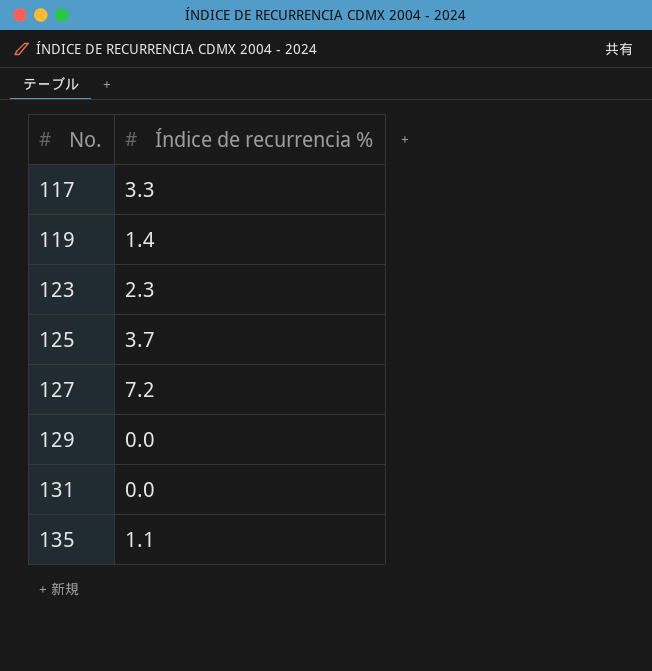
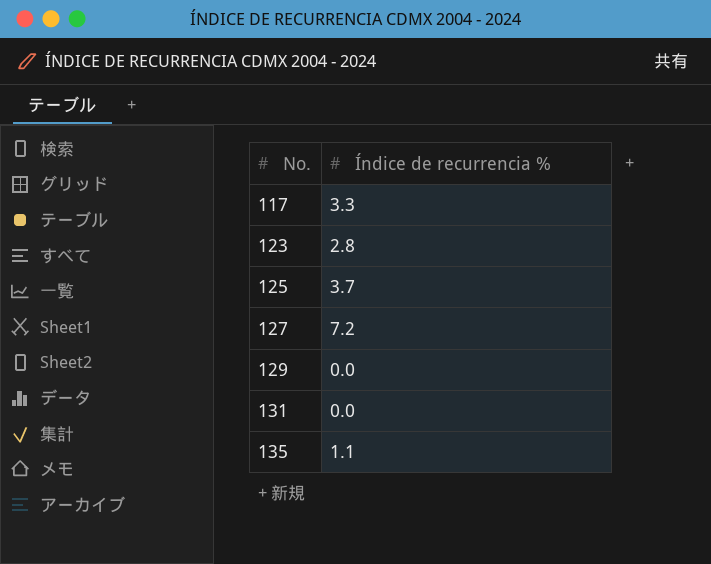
row 119: 1.4 -> none
123 | Índice de recurrencia %: 2.3 -> 2.8

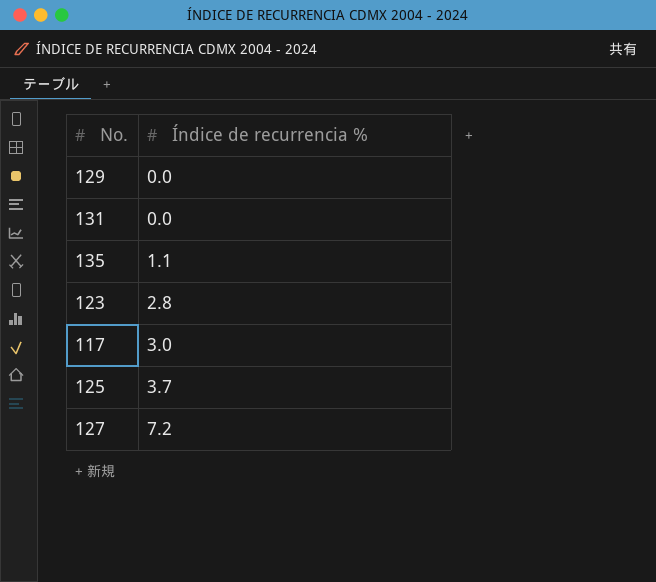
row order: No. ascending -> Índice de recurrencia % ascending
117 | Índice de recurrencia %: 3.3 -> 3.0

